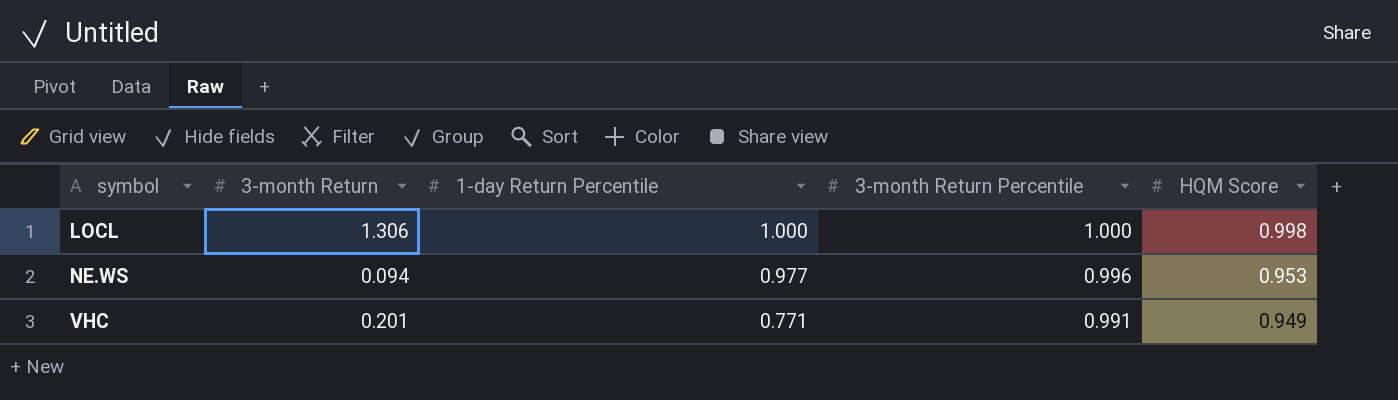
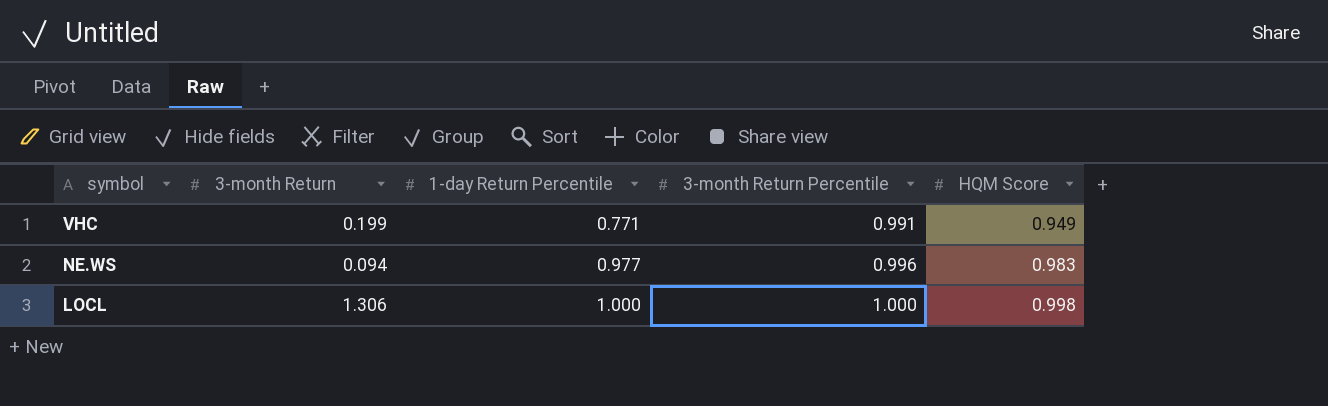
row order: symbol ascending -> symbol descending
VHC | 3-month Return: 0.201 -> 0.199
NE.WS | HQM Score: 0.953 -> 0.983

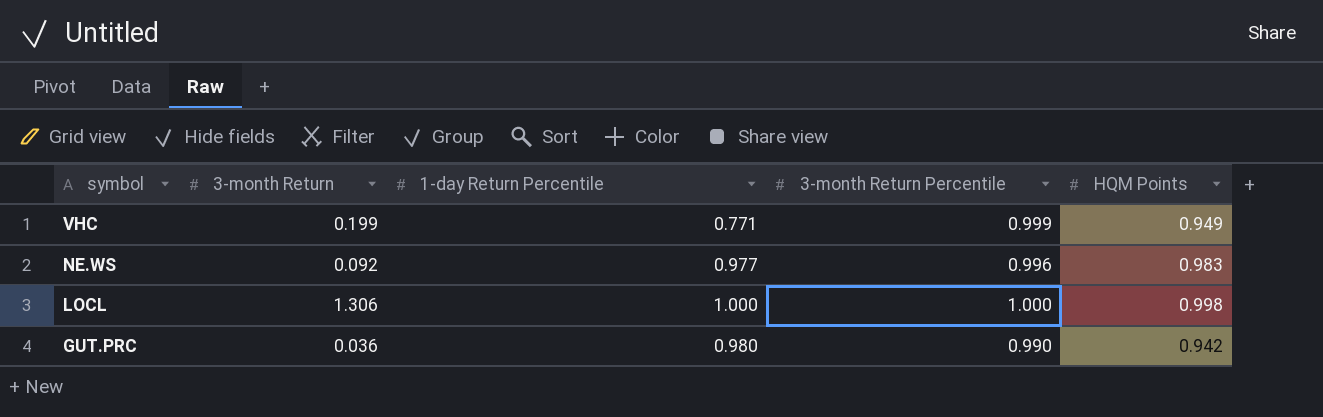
column name: HQM Score -> HQM Points
VHC | 3-month Return Percentile: 0.991 -> 0.999
NE.WS | 3-month Return: 0.094 -> 0.092
row GUT.PRC: none -> 0.036 | 0.980 | 0.990 | 0.942

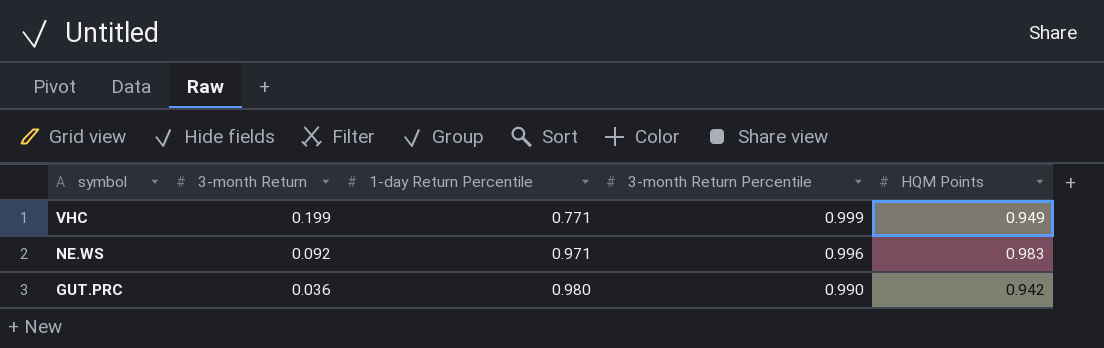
row LOCL: 1.306 | 1.000 | 1.000 | 0.998 -> none
NE.WS | 1-day Return Percentile: 0.977 -> 0.971

